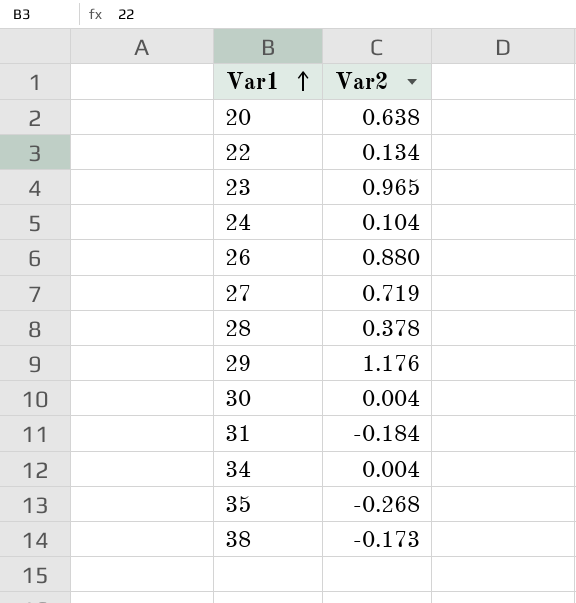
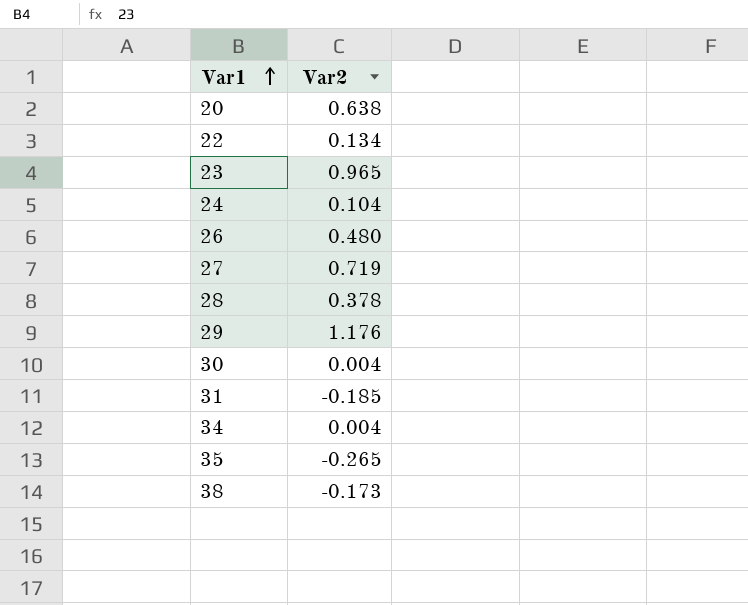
26 | Var2: 0.880 -> 0.480
31 | Var2: -0.184 -> -0.185
35 | Var2: -0.268 -> -0.265

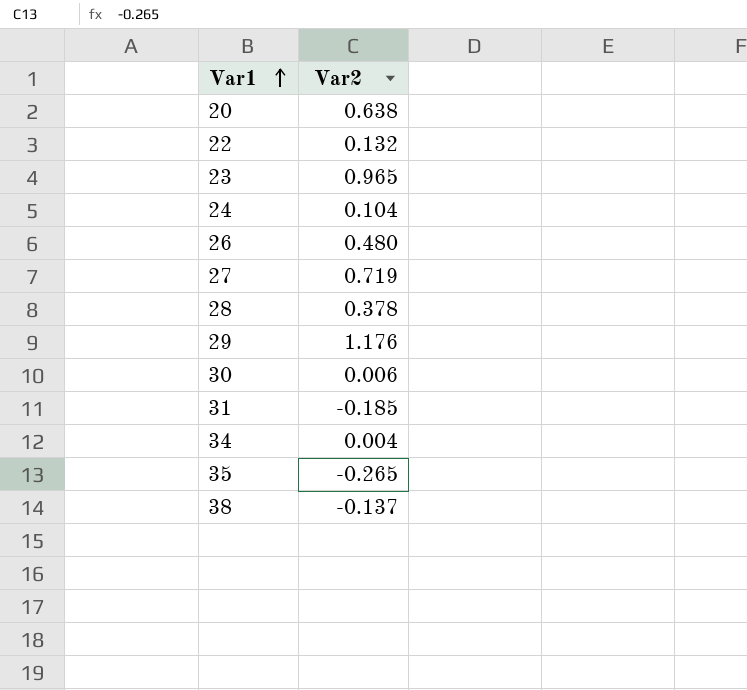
22 | Var2: 0.134 -> 0.132
30 | Var2: 0.004 -> 0.006
38 | Var2: -0.173 -> -0.137

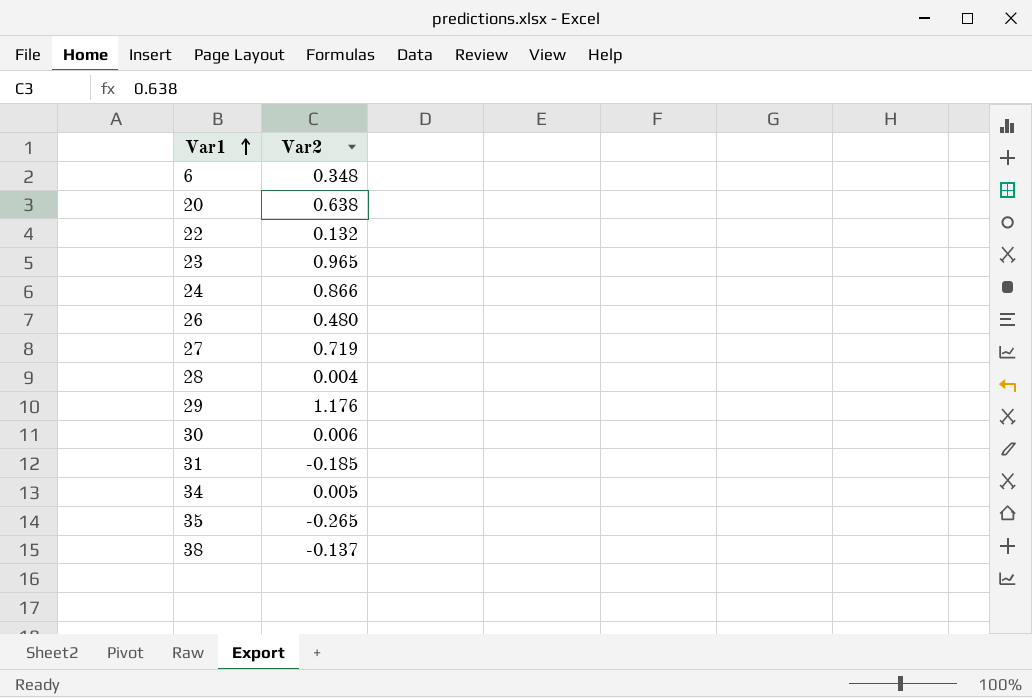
row 6: none -> 0.348
24 | Var2: 0.104 -> 0.866
28 | Var2: 0.378 -> 0.004
34 | Var2: 0.004 -> 0.005

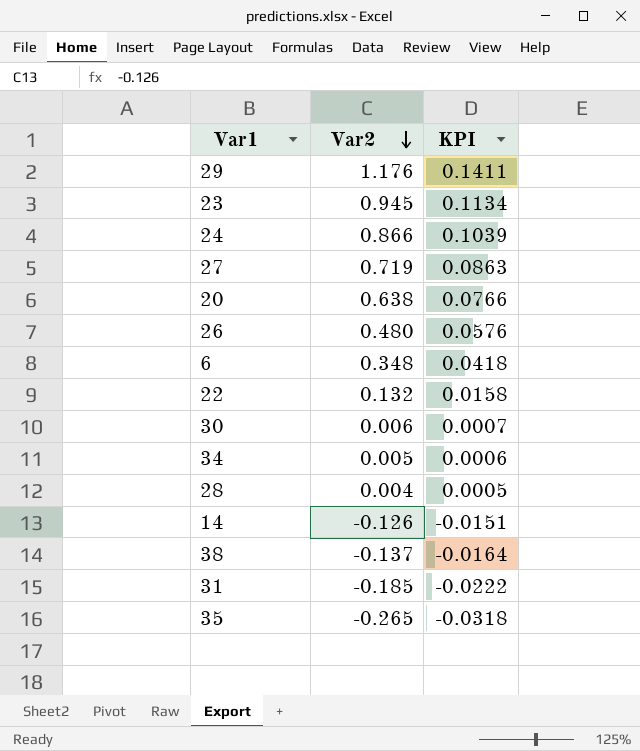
row order: Var1 ascending -> Var2 descending
column KPI | formula: none -> [Var2] * 0.12
23 | Var2: 0.965 -> 0.945
row 14: none -> -0.126 | -0.0151

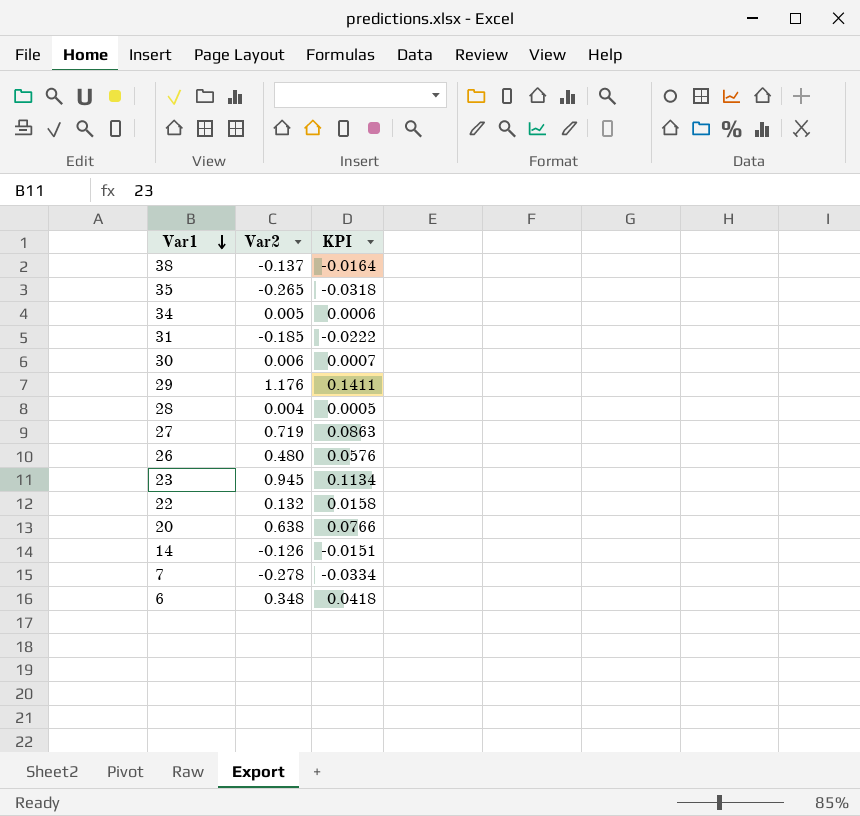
row order: Var2 descending -> Var1 descending
row 24: 0.866 | 0.1039 -> none
row 7: none -> -0.278 | -0.0334

